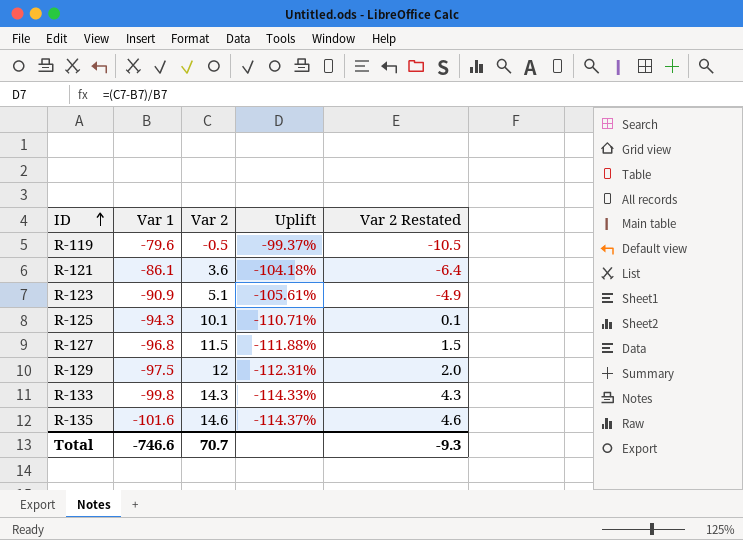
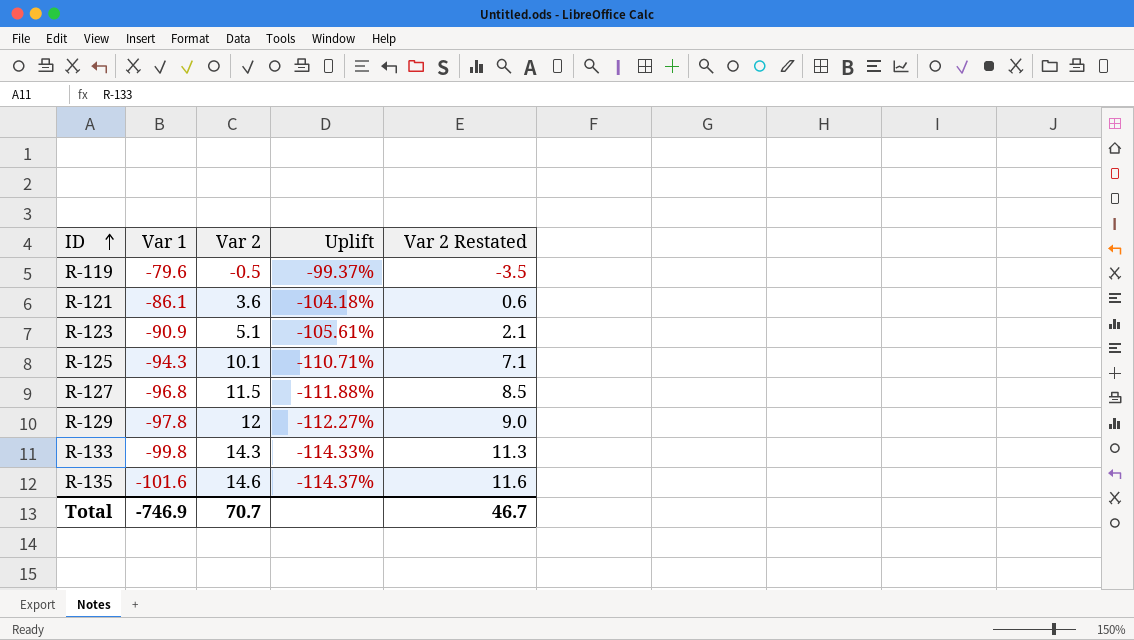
column Var 2 Restated | formula: [Var 2] - 10 -> [Var 2] - 3
R-129 | Var 1: -97.5 -> -97.8
R-129 | Uplift: -112.31% -> -112.27%
Total | Var 1: -746.6 -> -746.9
Total | Var 2 Restated: -9.3 -> 46.7

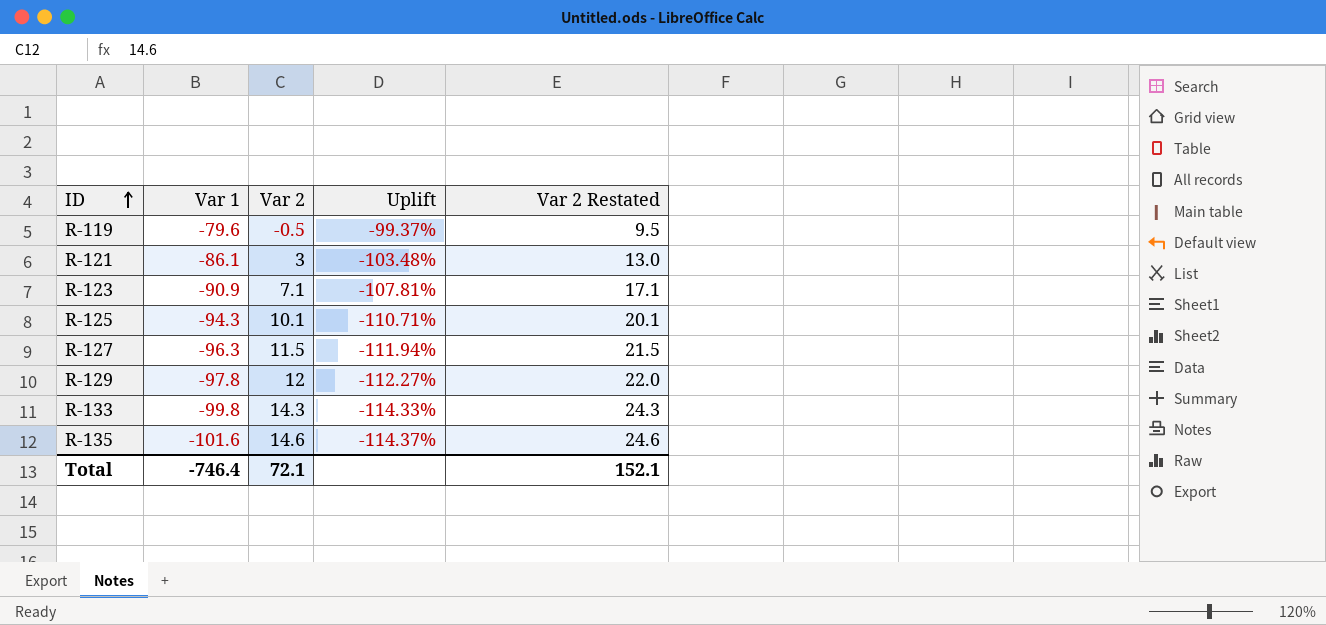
column Var 2 Restated | formula: [Var 2] - 3 -> [Var 2] + 10
R-121 | Var 2: 3.6 -> 3
R-121 | Uplift: -104.18% -> -103.48%
R-123 | Var 2: 5.1 -> 7.1
R-123 | Uplift: -105.61% -> -107.81%
R-127 | Var 1: -96.8 -> -96.3
R-127 | Uplift: -111.88% -> -111.94%
Total | Var 1: -746.9 -> -746.4
Total | Var 2: 70.7 -> 72.1
Total | Var 2 Restated: 46.7 -> 152.1

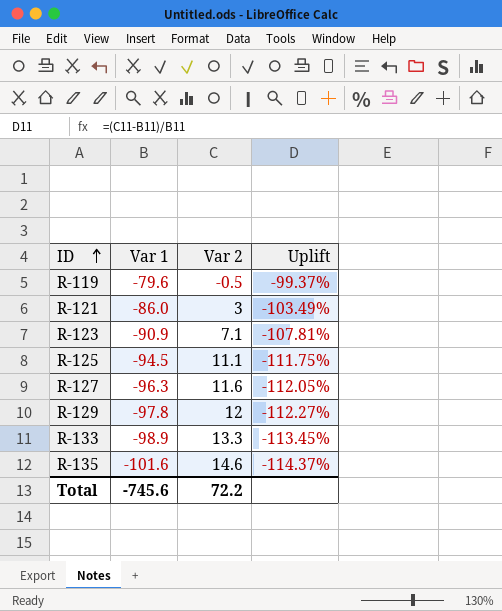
column Var 2 Restated | formula: [Var 2] + 10 -> none
R-121 | Var 1: -86.1 -> -86.0
R-121 | Uplift: -103.48% -> -103.49%
R-125 | Var 1: -94.3 -> -94.5
R-125 | Var 2: 10.1 -> 11.1
R-125 | Uplift: -110.71% -> -111.75%
R-127 | Var 2: 11.5 -> 11.6
R-127 | Uplift: -111.94% -> -112.05%
R-133 | Var 1: -99.8 -> -98.9
R-133 | Var 2: 14.3 -> 13.3
R-133 | Uplift: -114.33% -> -113.45%
Total | Var 1: -746.4 -> -745.6
Total | Var 2: 72.1 -> 72.2

